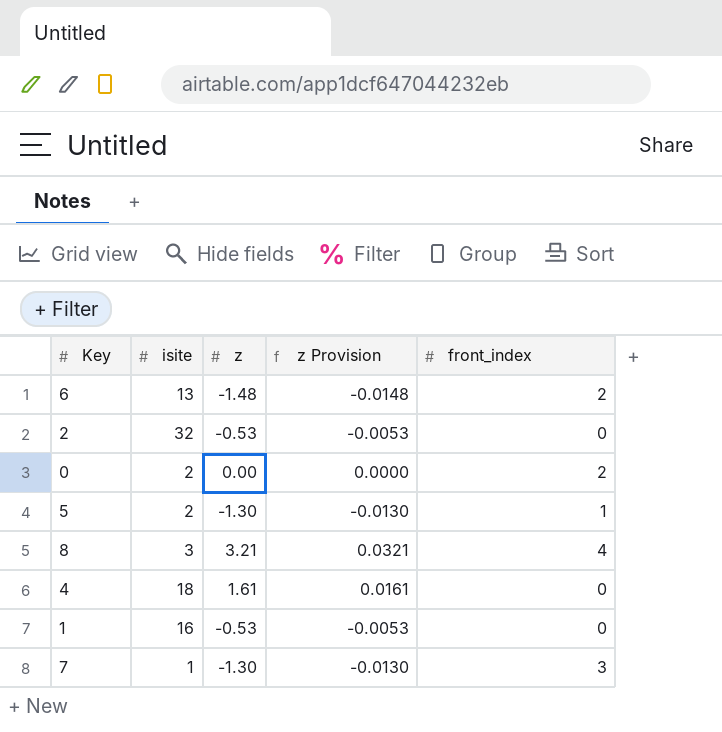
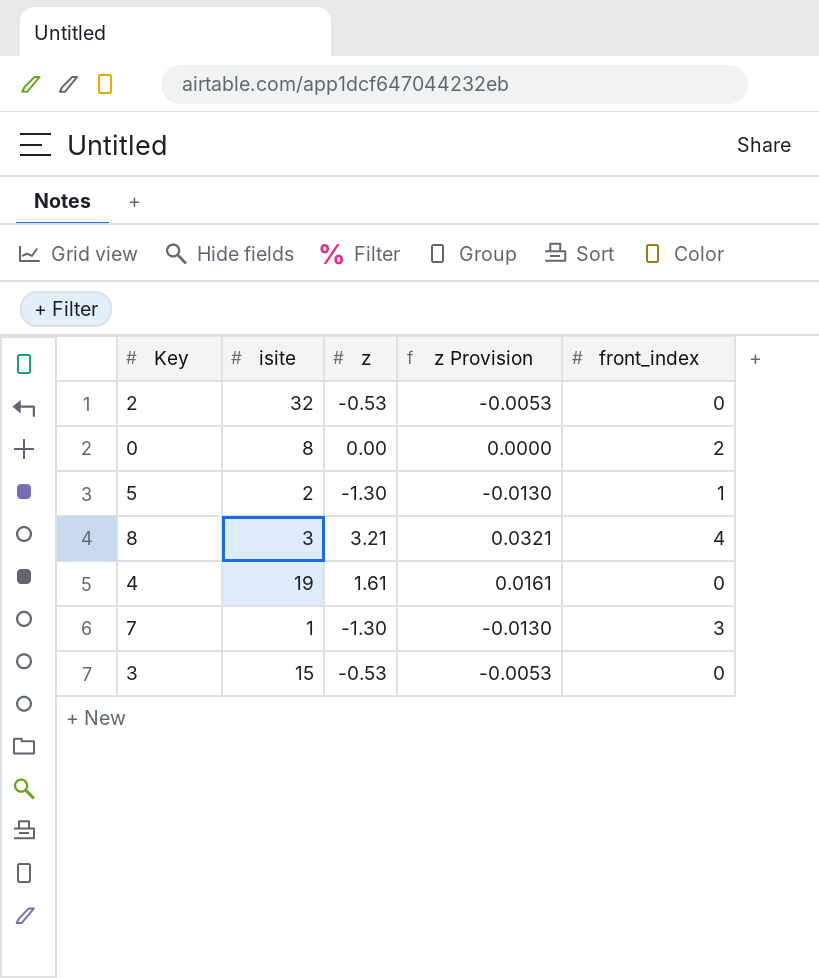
row 6: 13 | -1.48 | -0.0148 | 2 -> none
row 1: 16 | -0.53 | -0.0053 | 0 -> none
0 | isite: 2 -> 8
4 | isite: 18 -> 19
row 3: none -> 15 | -0.53 | -0.0053 | 0

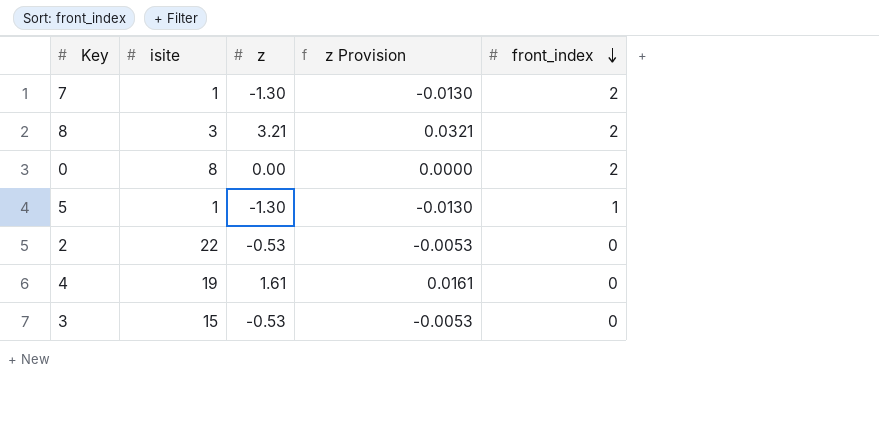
row order: none -> front_index descending
7 | front_index: 3 -> 2
8 | front_index: 4 -> 2
5 | isite: 2 -> 1
2 | isite: 32 -> 22

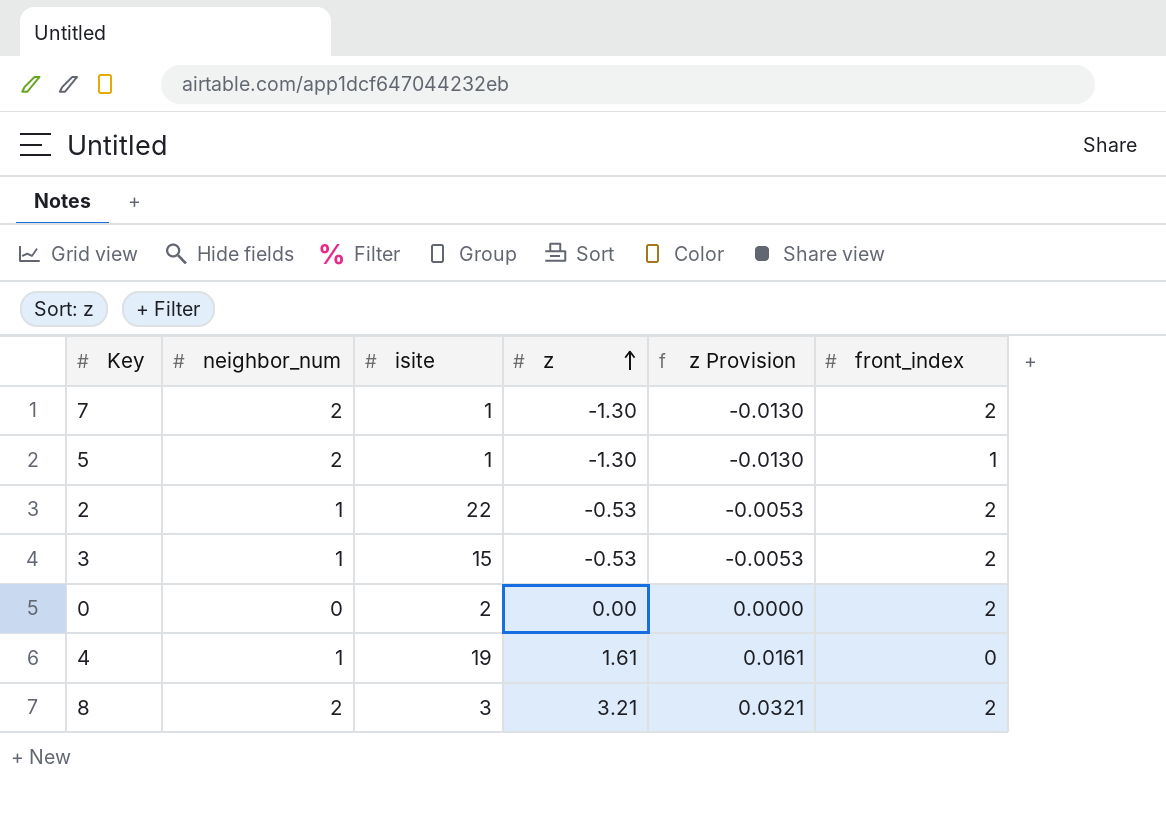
row order: front_index descending -> z ascending
column neighbor_num | position: none -> 2
2 | front_index: 0 -> 2
3 | front_index: 0 -> 2
0 | isite: 8 -> 2

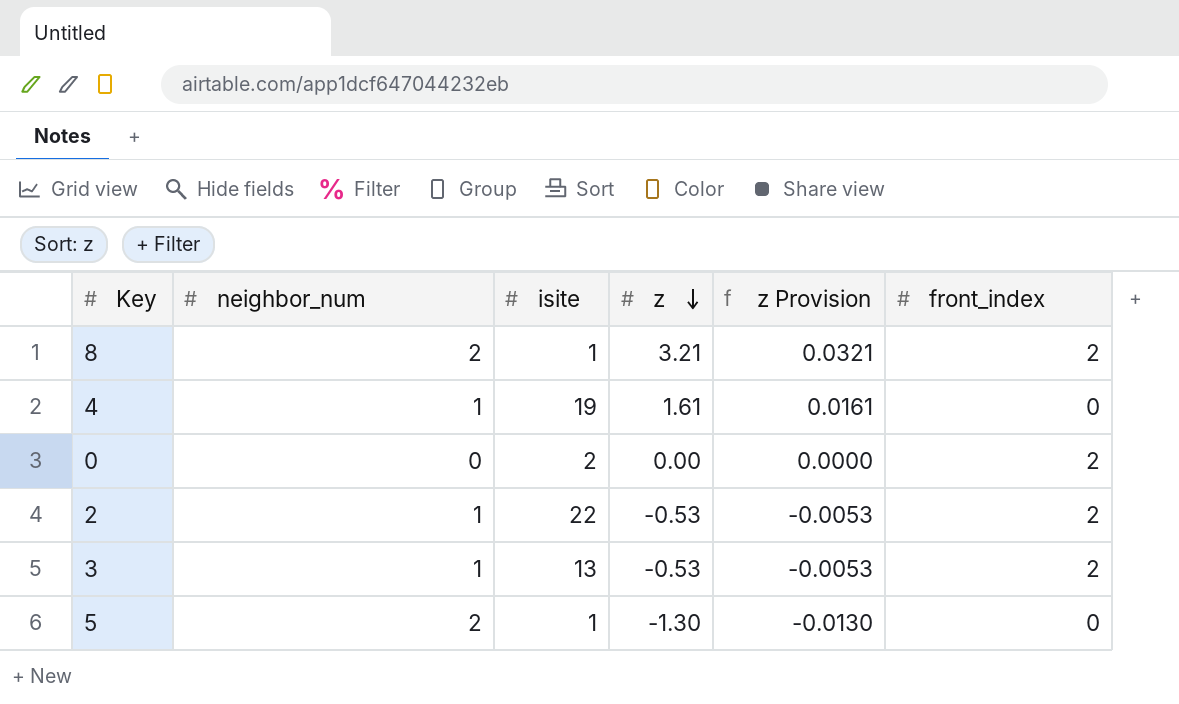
row order: z ascending -> z descending
row 7: 2 | 1 | -1.30 | -0.0130 | 2 -> none
8 | isite: 3 -> 1
3 | isite: 15 -> 13
5 | front_index: 1 -> 0

